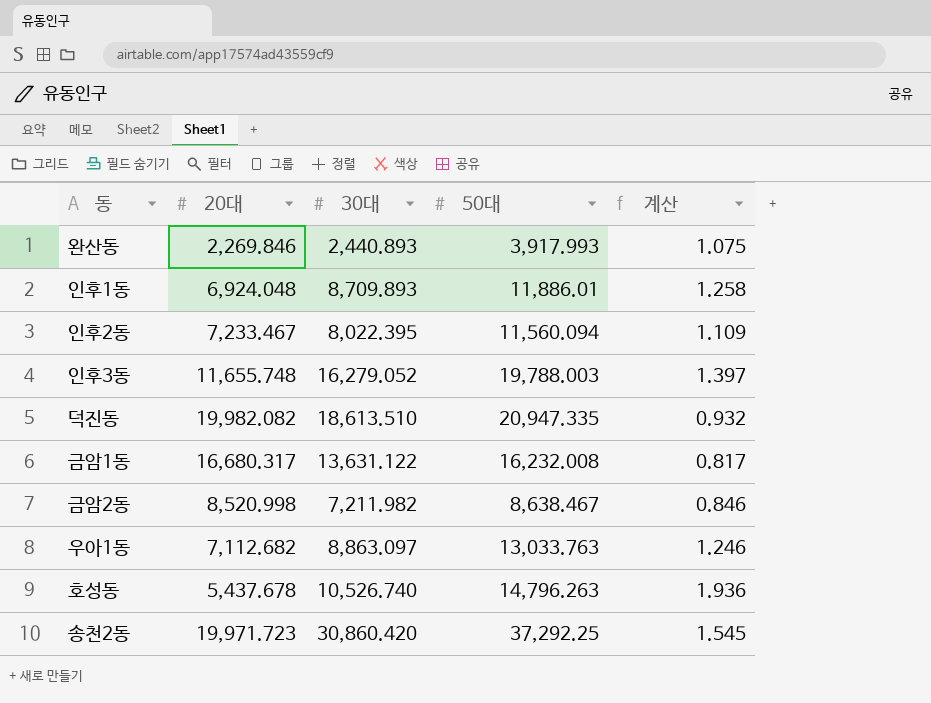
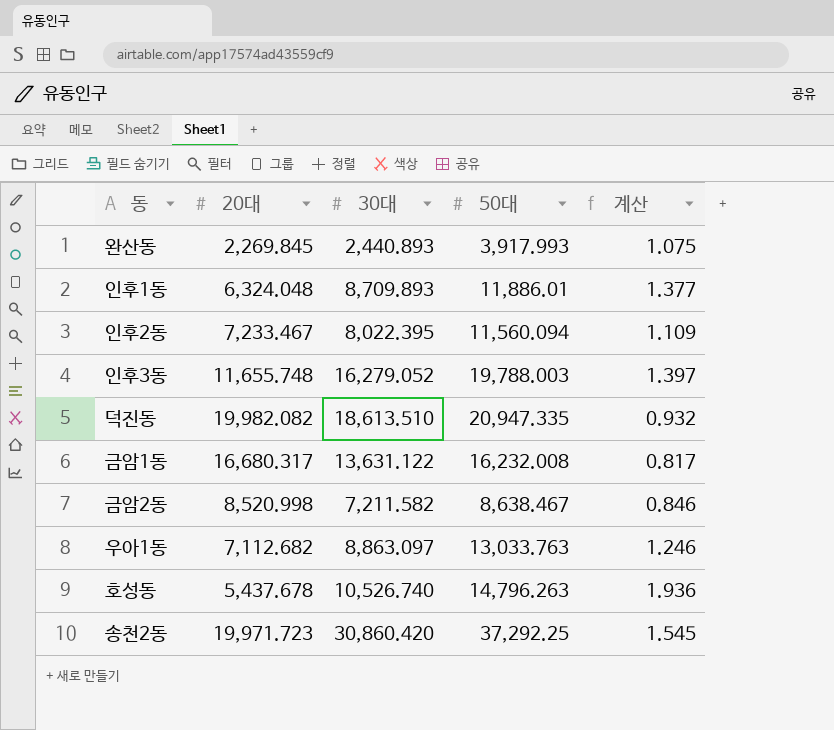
완산동 | 20대: 2,269.846 -> 2,269.845
인후1동 | 20대: 6,924.048 -> 6,324.048
인후1동 | 계산: 1.258 -> 1.377
금암2동 | 30대: 7,211.982 -> 7,211.582

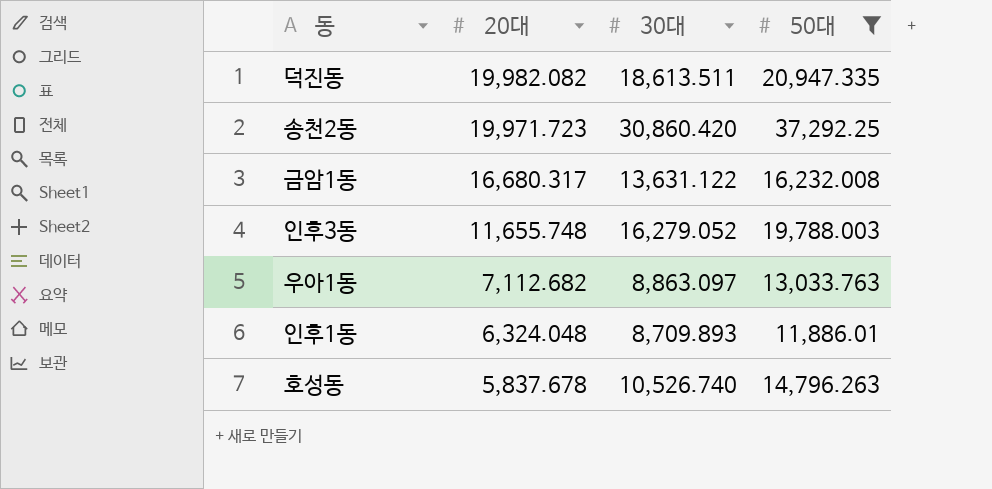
filter: none -> 50대 >= 11,886.01
row order: none -> 20대 descending
column 계산 | formula: [30대] / [20대] -> none
덕진동 | 30대: 18,613.510 -> 18,613.511
호성동 | 20대: 5,437.678 -> 5,837.678

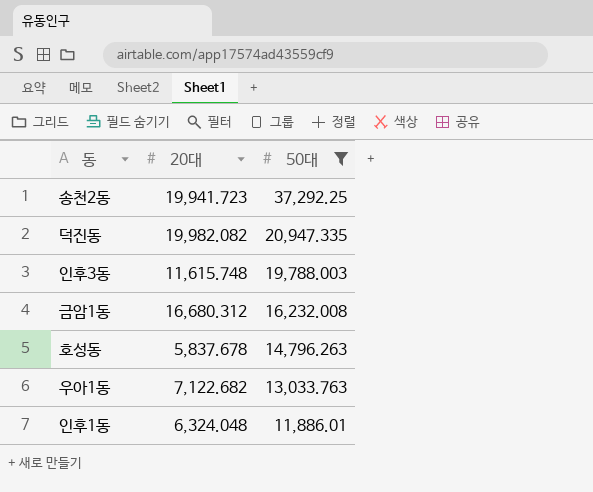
row order: 20대 descending -> 50대 descending
column 30대 | position: 3 -> none
송천2동 | 20대: 19,971.723 -> 19,941.723
인후3동 | 20대: 11,655.748 -> 11,615.748
금암1동 | 20대: 16,680.317 -> 16,680.312
우아1동 | 20대: 7,112.682 -> 7,122.682

